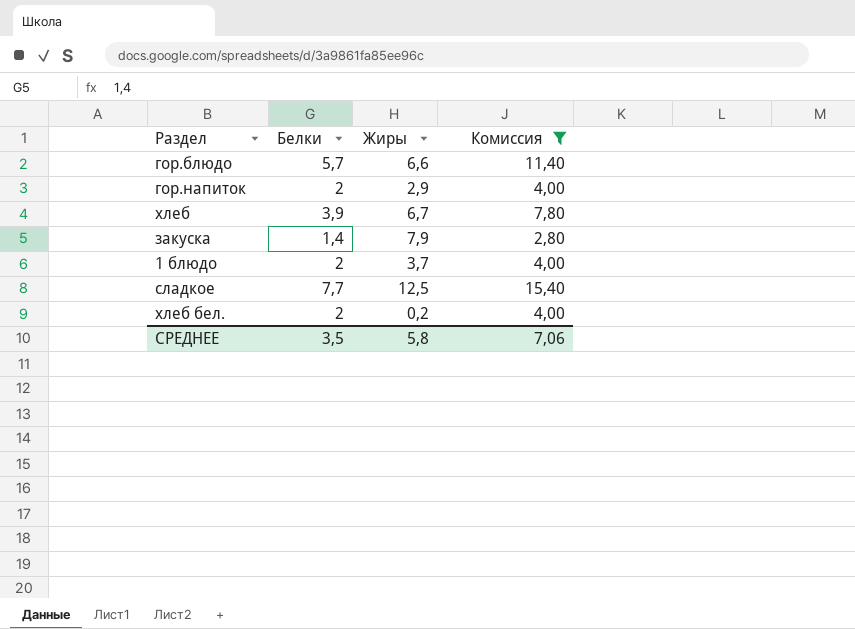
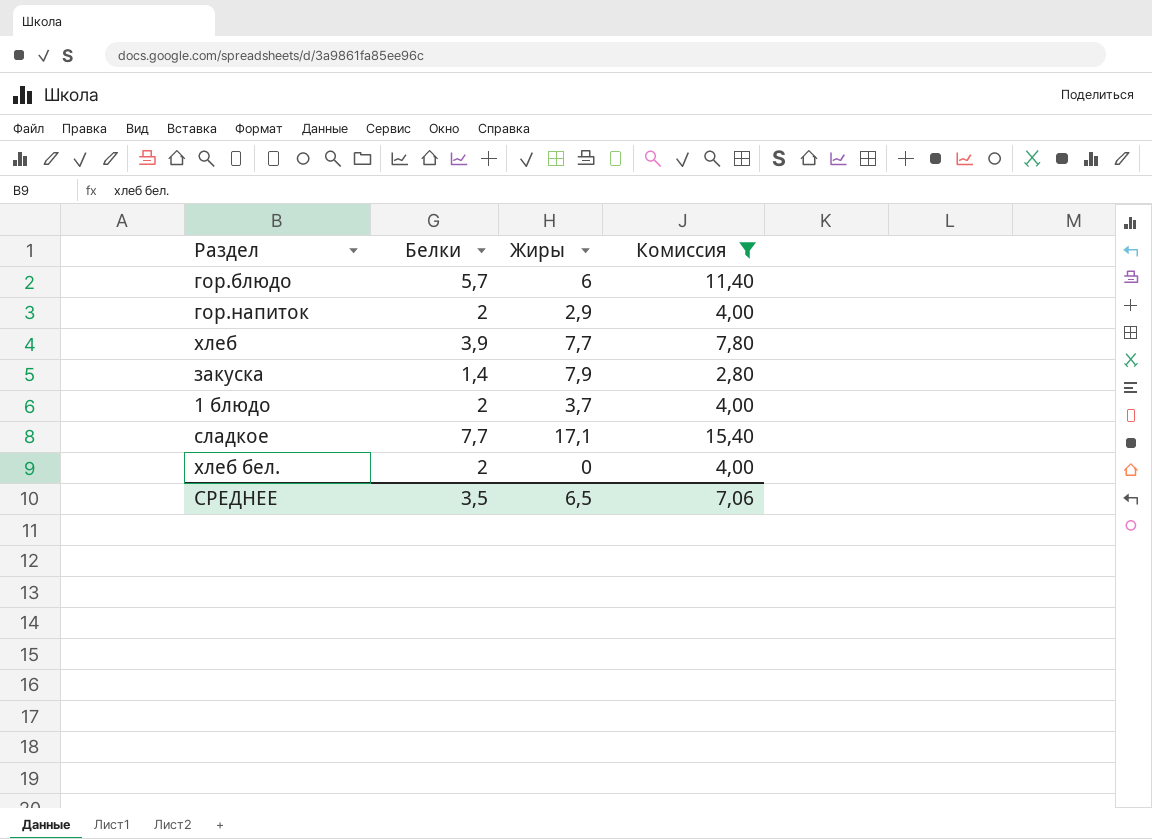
гор.блюдо | Жиры: 6,6 -> 6
хлеб | Жиры: 6,7 -> 7,7
сладкое | Жиры: 12,5 -> 17,1
хлеб бел. | Жиры: 0,2 -> 0
СРЕДНЕЕ | Жиры: 5,8 -> 6,5

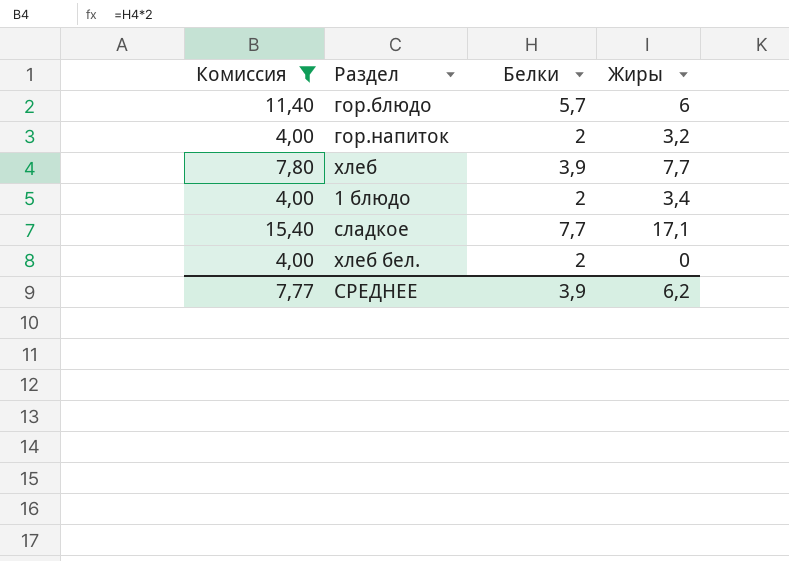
column Комиссия | position: 4 -> 1
row закуска: 1,4 | 7,9 | 2,80 -> none
гор.напиток | Жиры: 2,9 -> 3,2
1 блюдо | Жиры: 3,7 -> 3,4
СРЕДНЕЕ | Комиссия: 7,06 -> 7,77
СРЕДНЕЕ | Белки: 3,5 -> 3,9
СРЕДНЕЕ | Жиры: 6,5 -> 6,2

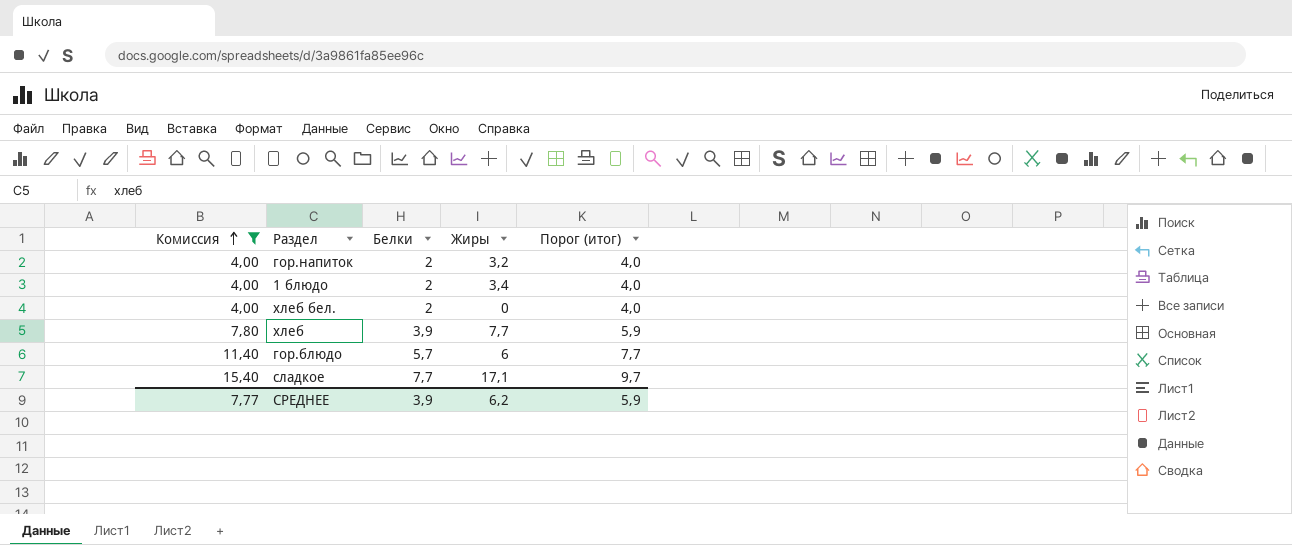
row order: none -> Комиссия ascending
column Порог (итог) | formula: none -> [Белки] + 2

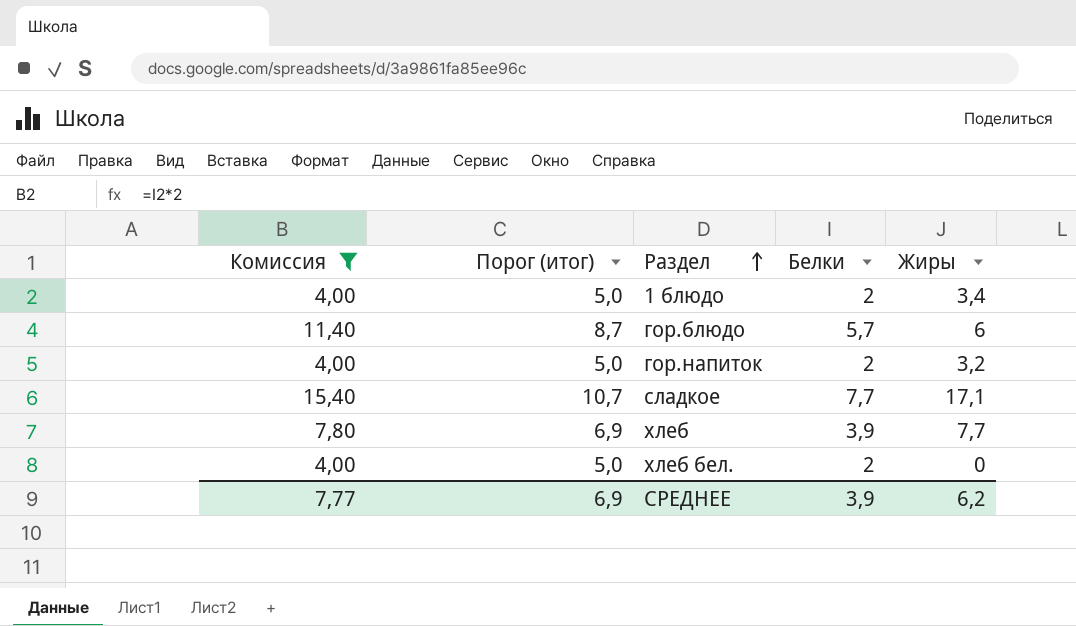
row order: Комиссия ascending -> Раздел ascending
column Порог (итог) | formula: [Белки] + 2 -> [Белки] + 3
column Порог (итог) | position: 5 -> 2
СРЕДНЕЕ | Порог (итог): 5,9 -> 6,9

